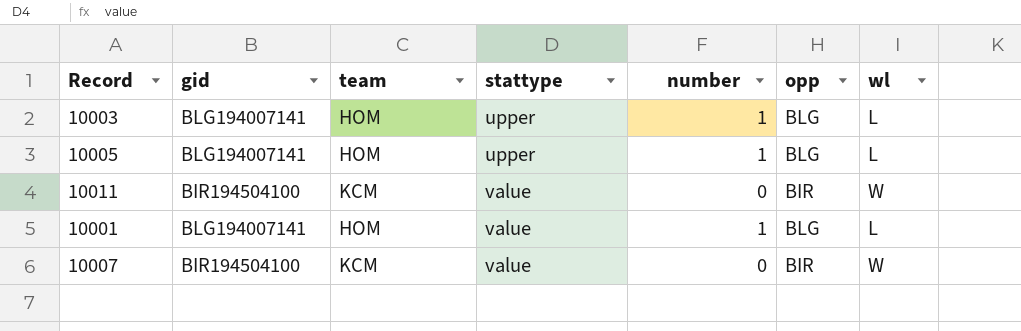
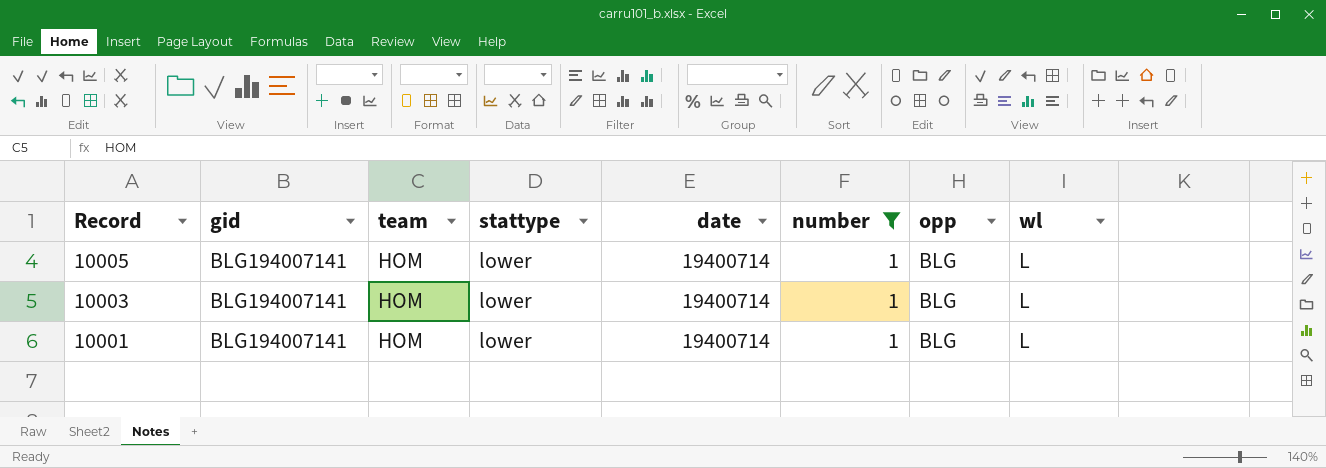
filter: none -> number = 1
row order: stattype ascending -> Record descending
column date | position: none -> 5
10005 | stattype: upper -> lower
10003 | stattype: upper -> lower
10001 | stattype: value -> lower

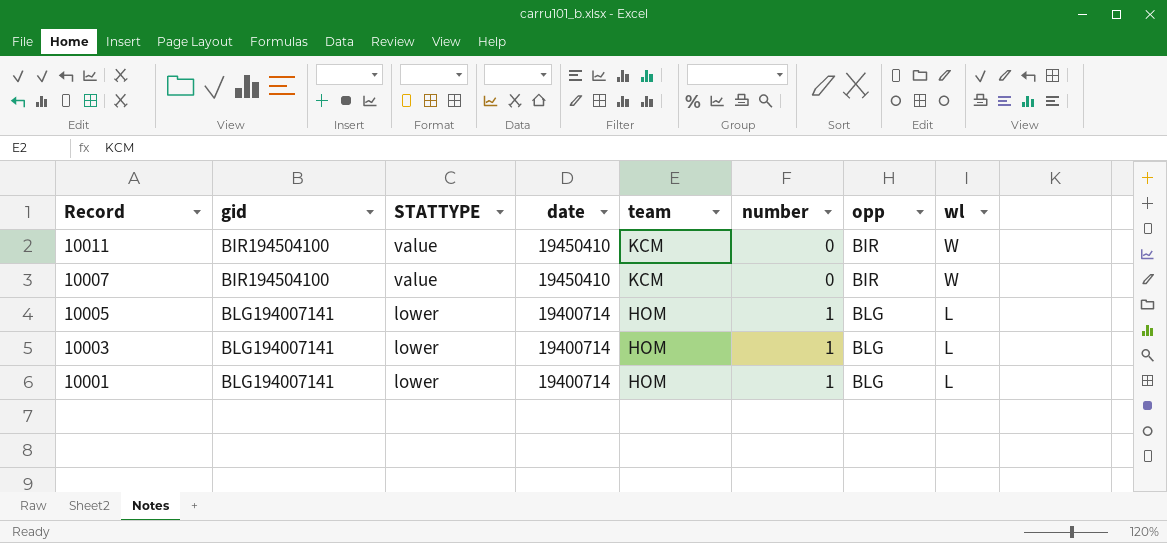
filter: number = 1 -> none
column name: stattype -> STATTYPE
column team | position: 3 -> 5

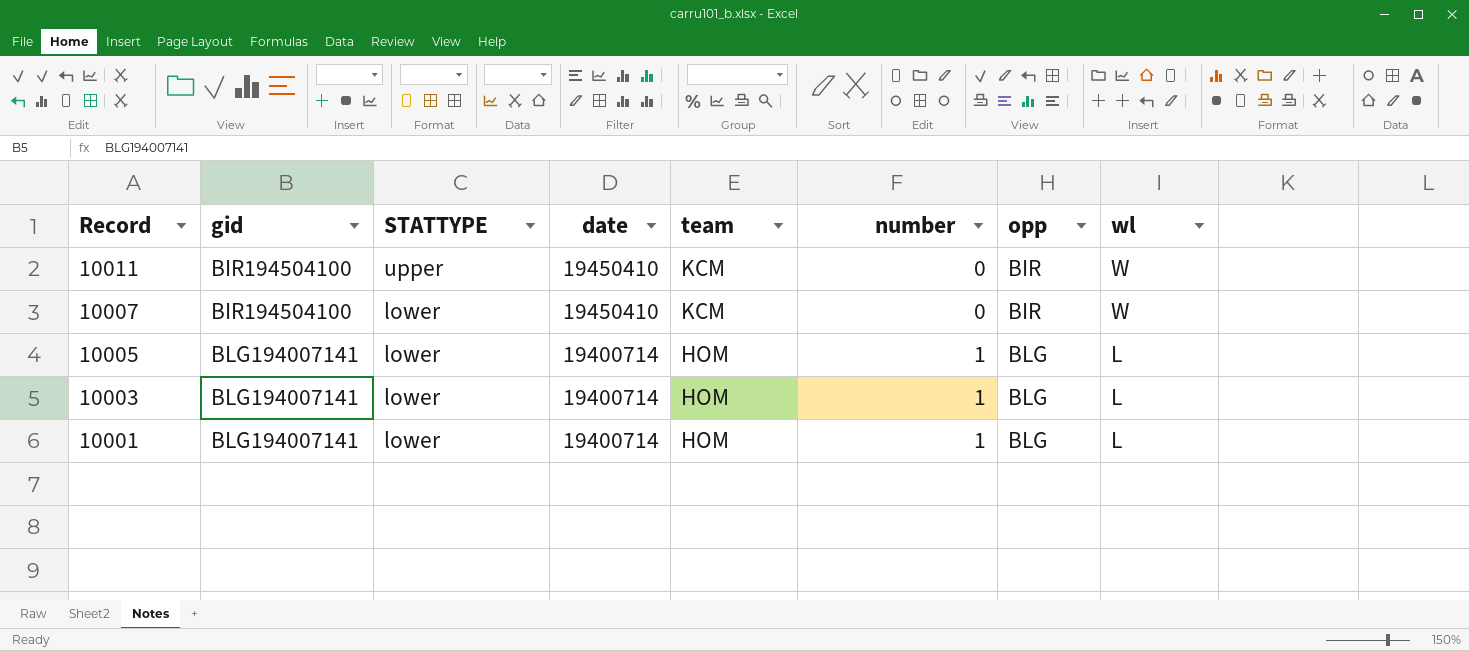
10011 | STATTYPE: value -> upper
10007 | STATTYPE: value -> lower

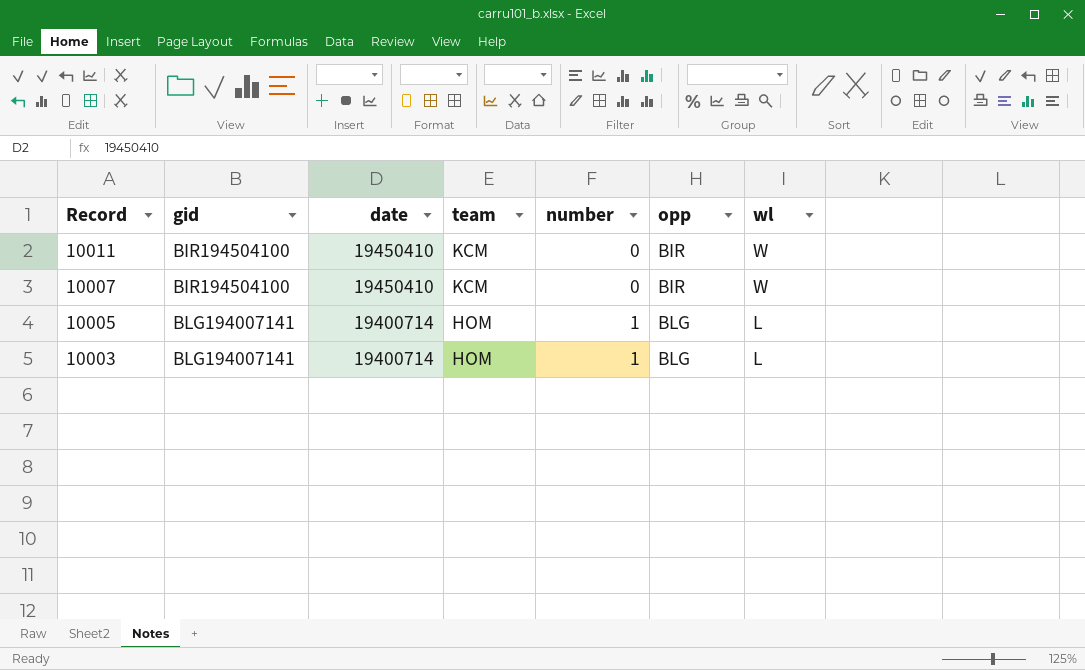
column STATTYPE | position: 3 -> none
row 10001: BLG194007141 | lower | 19400714 | HOM | 1 | BLG | L -> none

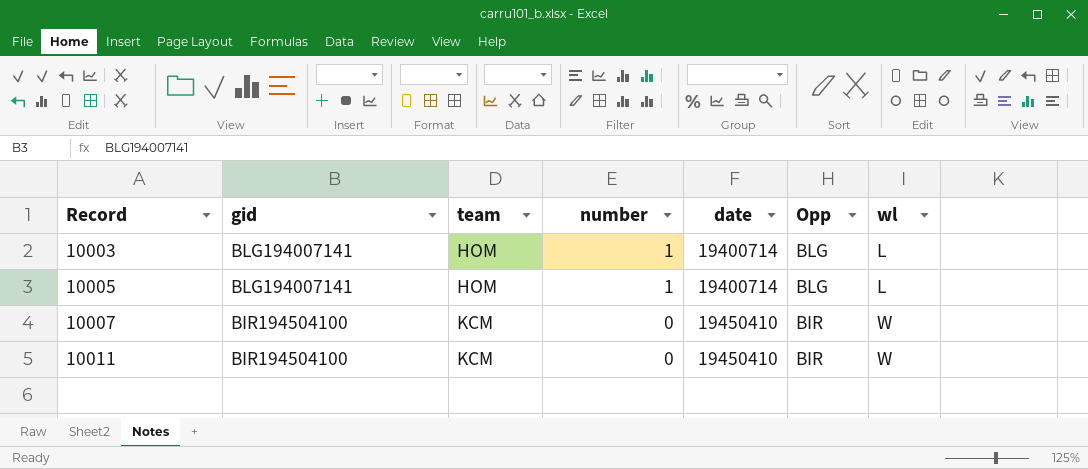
row order: Record descending -> Record ascending
column date | position: 3 -> 5
column name: opp -> Opp

